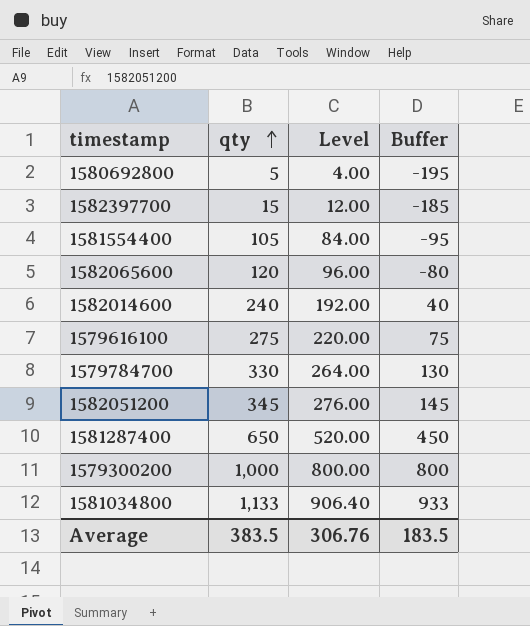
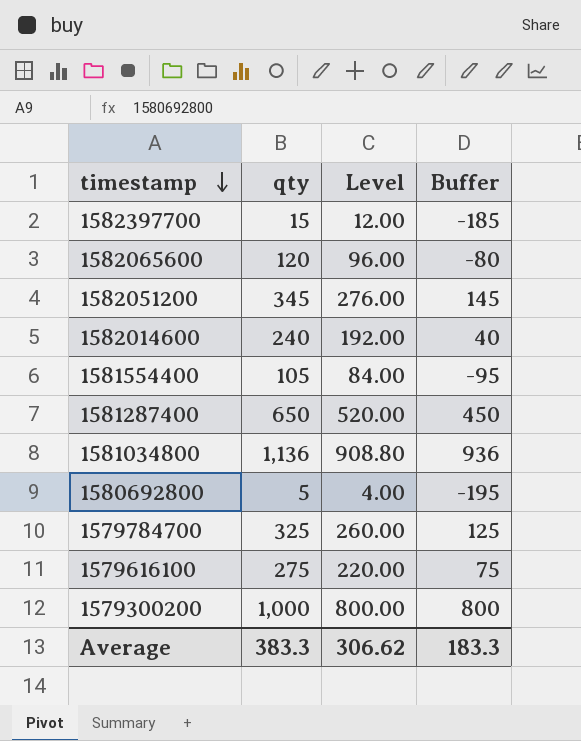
row order: qty ascending -> timestamp descending
1581034800 | qty: 1,133 -> 1,136
1581034800 | Level: 906.40 -> 908.80
1581034800 | Buffer: 933 -> 936
1579784700 | qty: 330 -> 325
1579784700 | Level: 264.00 -> 260.00
1579784700 | Buffer: 130 -> 125
Average | qty: 383.5 -> 383.3
Average | Level: 306.76 -> 306.62
Average | Buffer: 183.5 -> 183.3

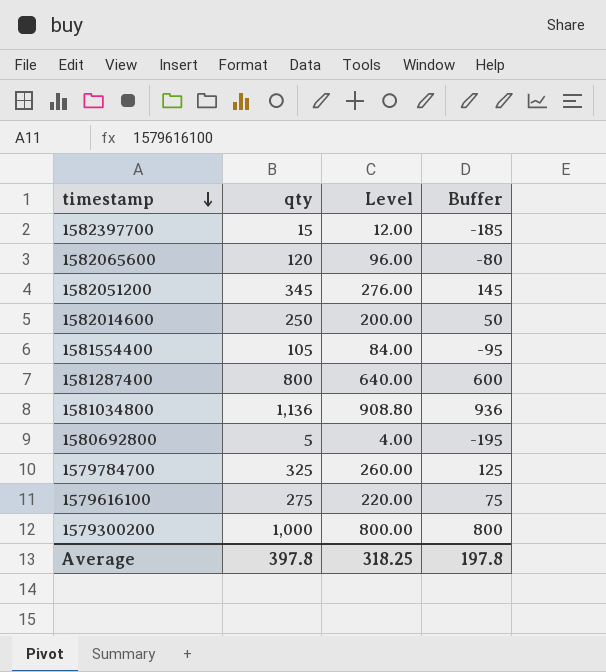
1582014600 | qty: 240 -> 250
1582014600 | Level: 192.00 -> 200.00
1582014600 | Buffer: 40 -> 50
1581287400 | qty: 650 -> 800
1581287400 | Level: 520.00 -> 640.00
1581287400 | Buffer: 450 -> 600
Average | qty: 383.3 -> 397.8
Average | Level: 306.62 -> 318.25
Average | Buffer: 183.3 -> 197.8

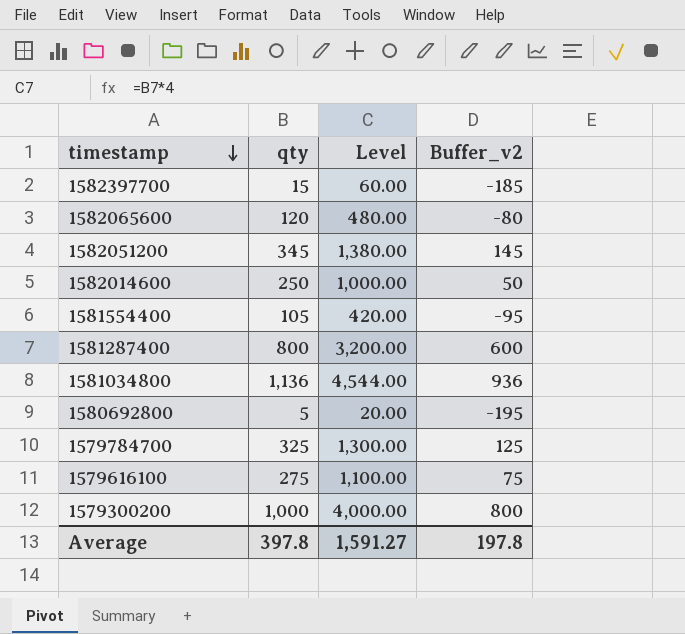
column Level | formula: [qty] * 0.8 -> [qty] * 4
column name: Buffer -> Buffer_v2
Average | Level: 318.25 -> 1,591.27

